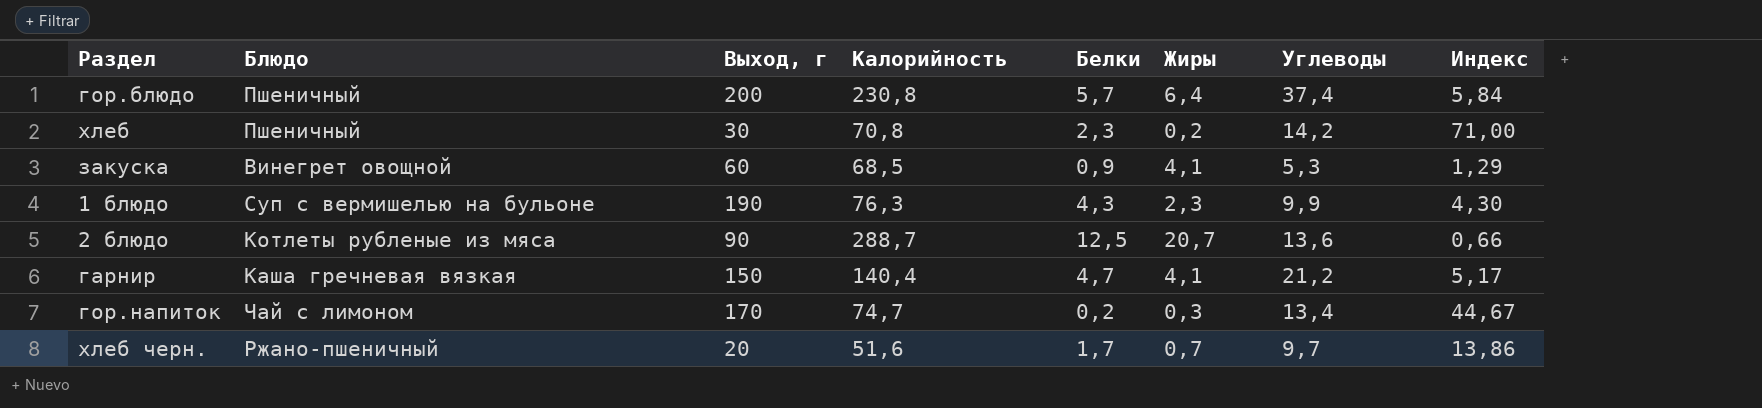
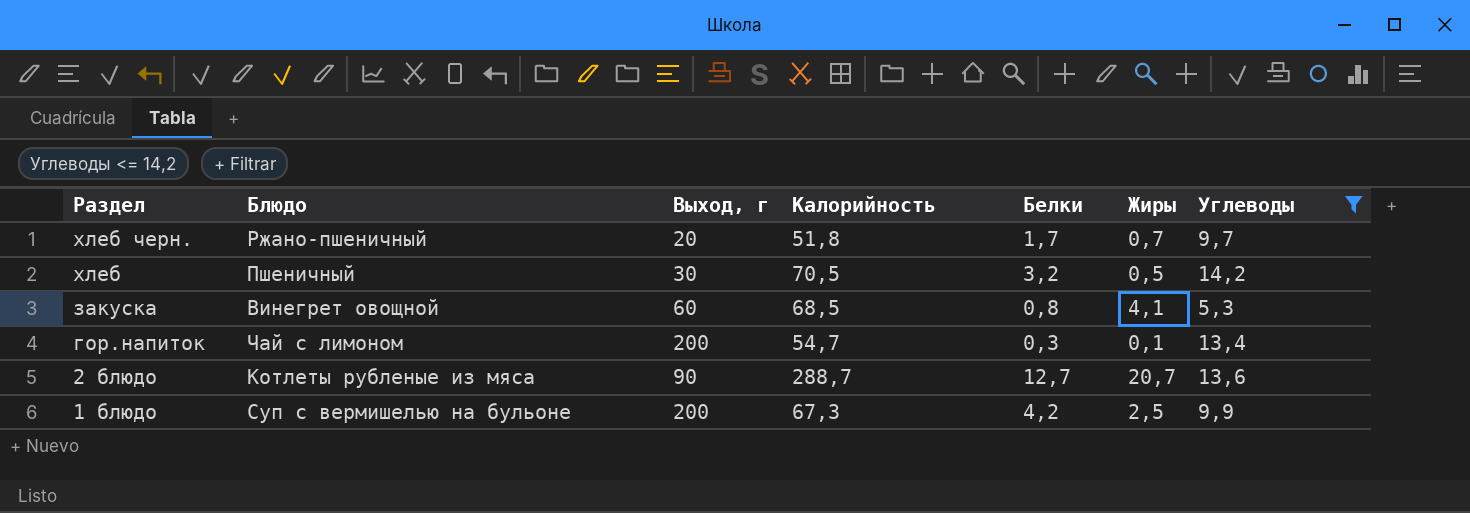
filter: none -> Углеводы <= 14,2
row order: none -> Раздел descending
column Индекс | formula: [Углеводы] / [Жиры] -> none
хлеб черн. | Калорийность: 51,6 -> 51,8
хлеб | Калорийность: 70,8 -> 70,5
хлеб | Белки: 2,3 -> 3,2
хлеб | Жиры: 0,2 -> 0,5
закуска | Белки: 0,9 -> 0,8
гор.напиток | Выход, г: 170 -> 200
гор.напиток | Калорийность: 74,7 -> 54,7
гор.напиток | Белки: 0,2 -> 0,3
гор.напиток | Жиры: 0,3 -> 0,1
2 блюдо | Белки: 12,5 -> 12,7
1 блюдо | Выход, г: 190 -> 200
1 блюдо | Калорийность: 76,3 -> 67,3
1 блюдо | Белки: 4,3 -> 4,2
1 блюдо | Жиры: 2,3 -> 2,5

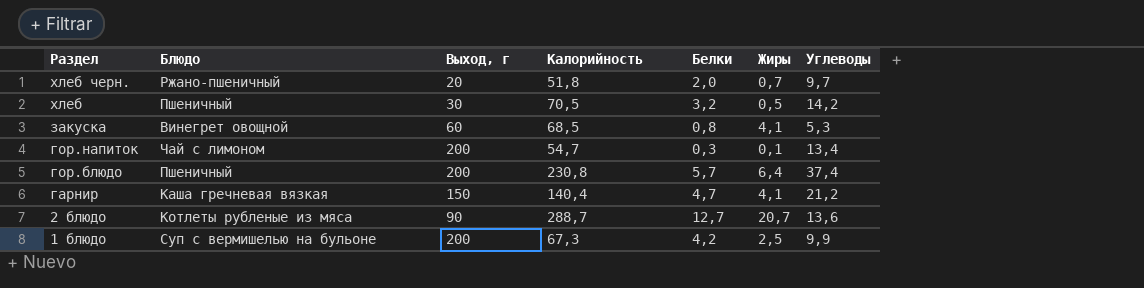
filter: Углеводы <= 14,2 -> none
хлеб черн. | Белки: 1,7 -> 2,0

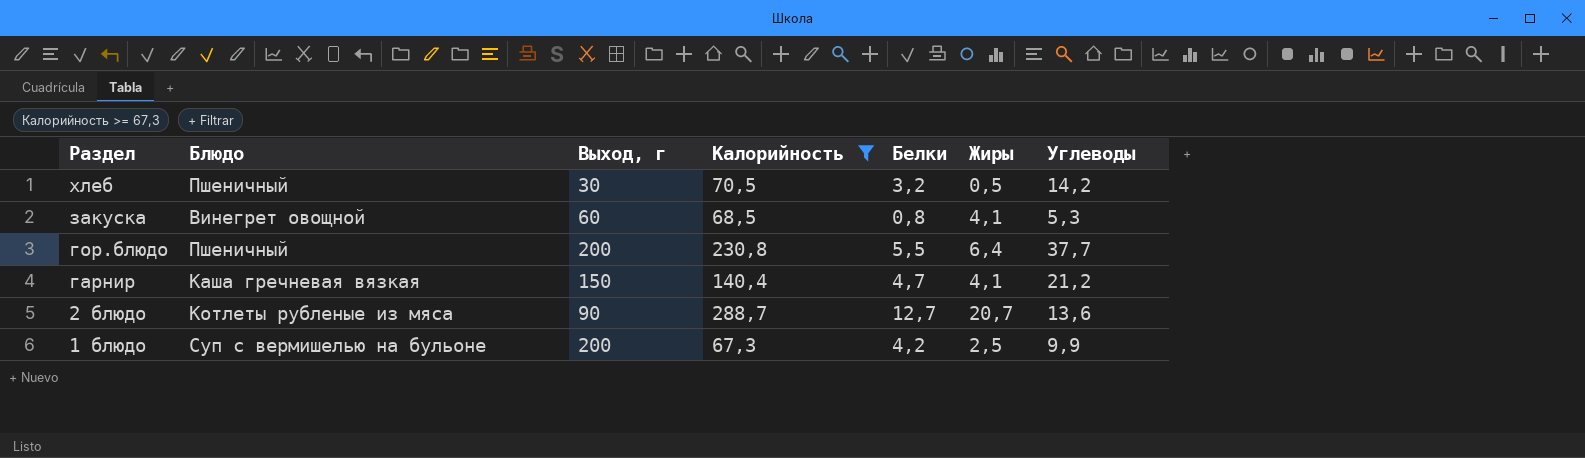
filter: none -> Калорийность >= 67,3
гор.блюдо | Белки: 5,7 -> 5,5
гор.блюдо | Углеводы: 37,4 -> 37,7

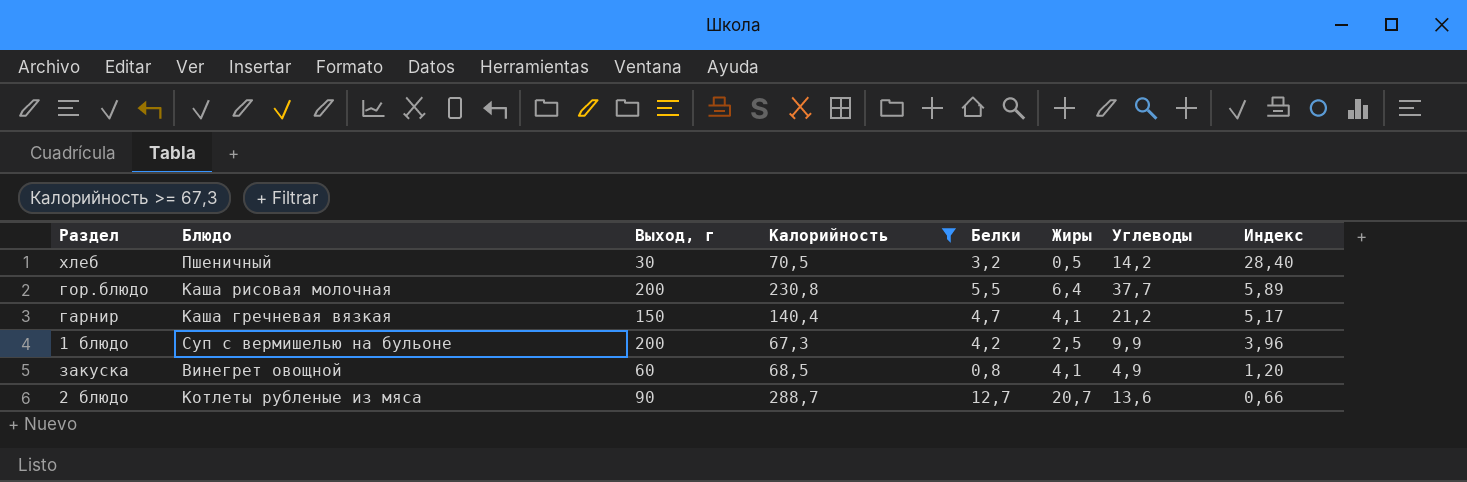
row order: Раздел descending -> Индекс descending
column Индекс | formula: none -> [Углеводы] / [Жиры]
гор.блюдо | Блюдо: Пшеничный -> Каша рисовая молочная
закуска | Углеводы: 5,3 -> 4,9

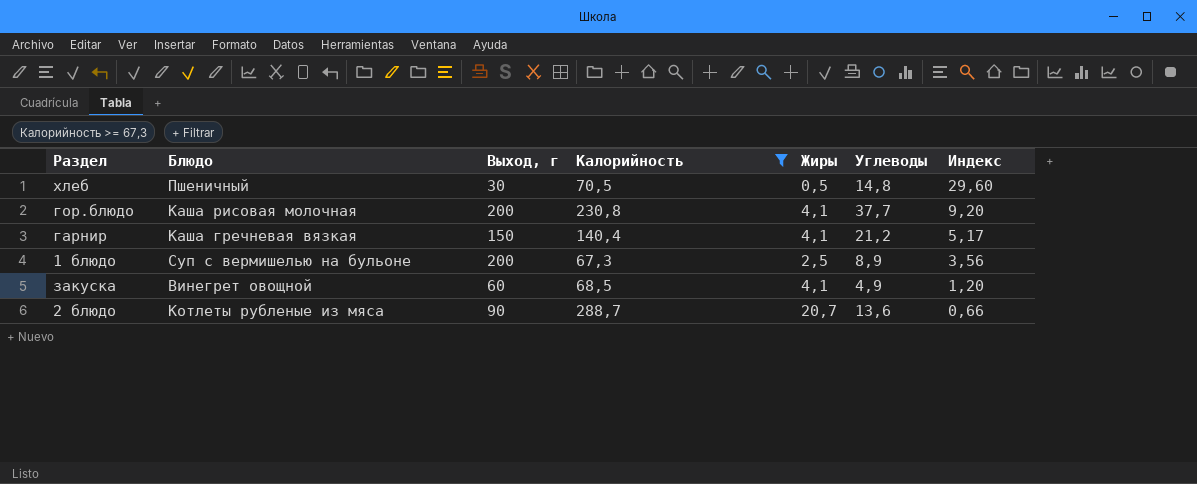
column Белки | position: 5 -> none
хлеб | Углеводы: 14,2 -> 14,8
хлеб | Индекс: 28,40 -> 29,60
гор.блюдо | Жиры: 6,4 -> 4,1
гор.блюдо | Индекс: 5,89 -> 9,20
1 блюдо | Углеводы: 9,9 -> 8,9
1 блюдо | Индекс: 3,96 -> 3,56

